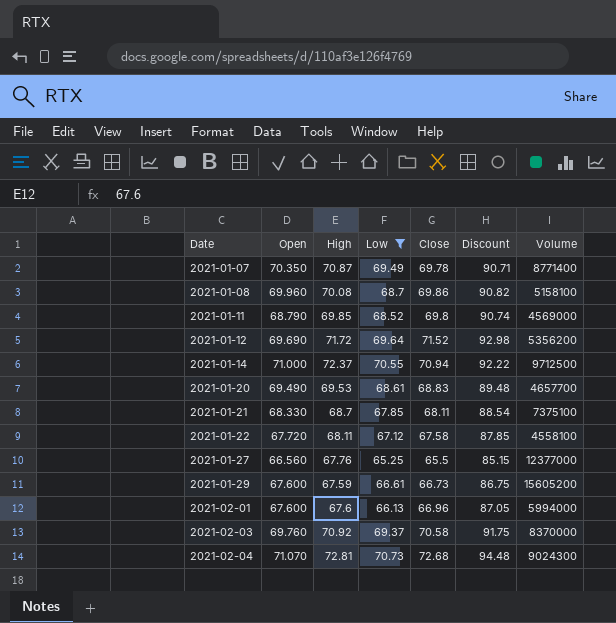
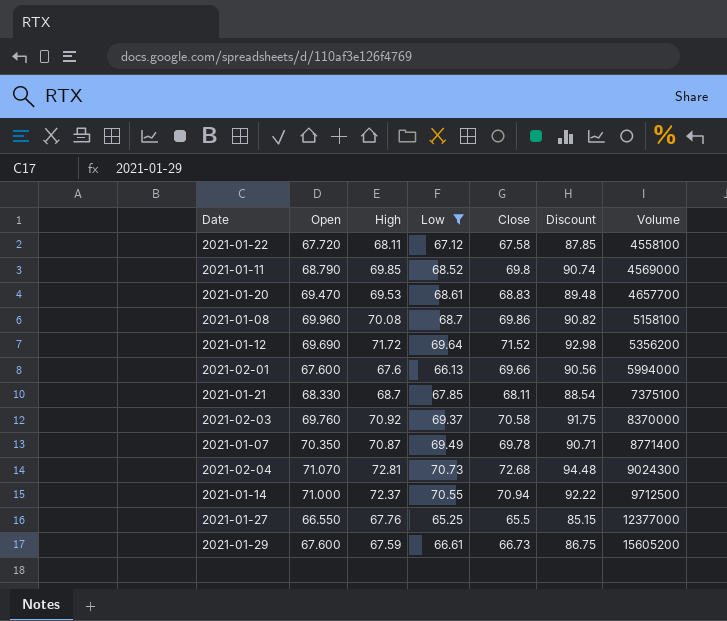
row order: Date ascending -> Volume ascending
2021-01-20 | Open: 69.490 -> 69.470
2021-02-01 | Close: 66.96 -> 69.66
2021-02-01 | Discount: 87.05 -> 90.56
2021-01-27 | Open: 66.560 -> 66.550

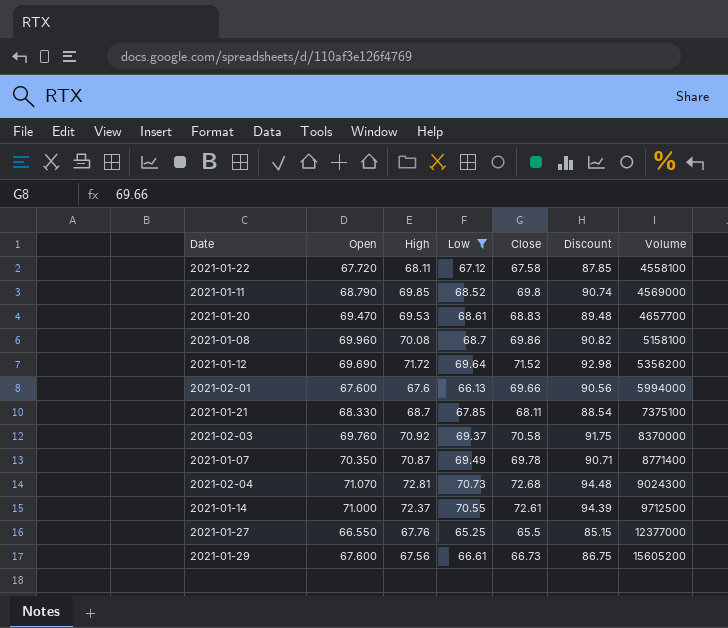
2021-01-14 | Close: 70.94 -> 72.61
2021-01-14 | Discount: 92.22 -> 94.39
2021-01-29 | High: 67.59 -> 67.56

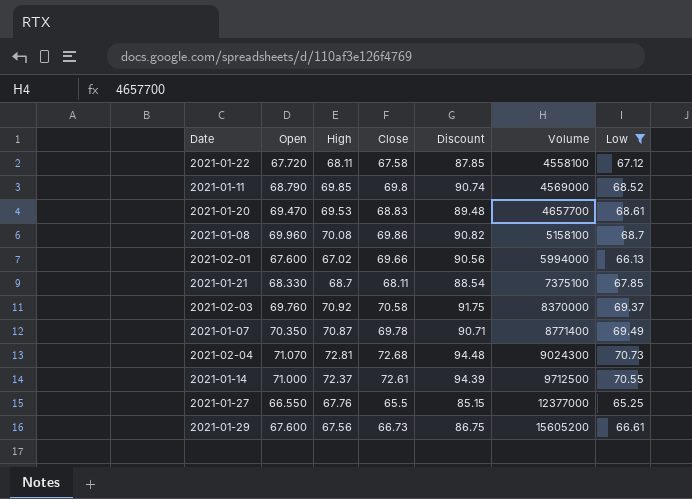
column Low | position: 4 -> 7
row 2021-01-12: 69.690 | 71.72 | 69.64 | 71.52 | 92.98 | 5356200 -> none
2021-02-01 | High: 67.6 -> 67.02

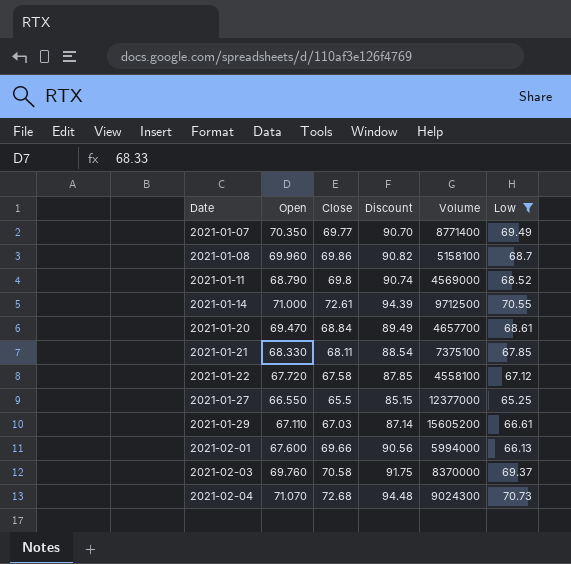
row order: Volume ascending -> Date ascending
column High | position: 3 -> none
2021-01-07 | Close: 69.78 -> 69.77
2021-01-07 | Discount: 90.71 -> 90.70
2021-01-20 | Close: 68.83 -> 68.84
2021-01-20 | Discount: 89.48 -> 89.49
2021-01-29 | Open: 67.600 -> 67.110
2021-01-29 | Close: 66.73 -> 67.03
2021-01-29 | Discount: 86.75 -> 87.14

